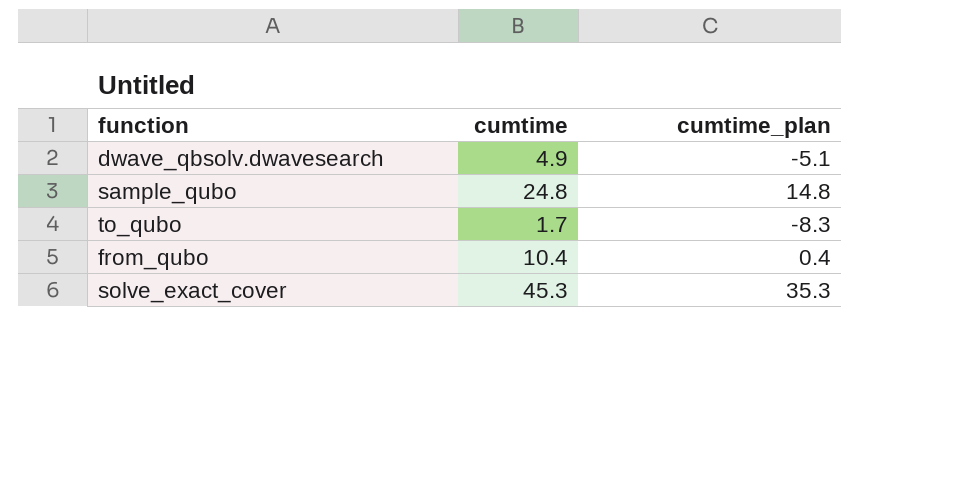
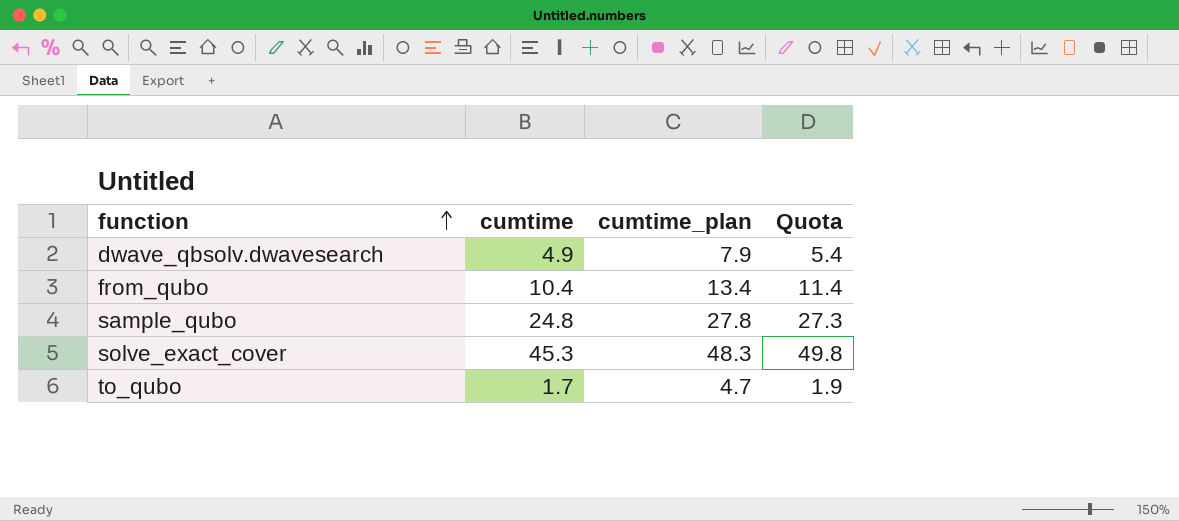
row order: none -> function ascending
column cumtime_plan | formula: [cumtime] - 10 -> [cumtime] + 3
column Quota | formula: none -> [cumtime] * 1.1

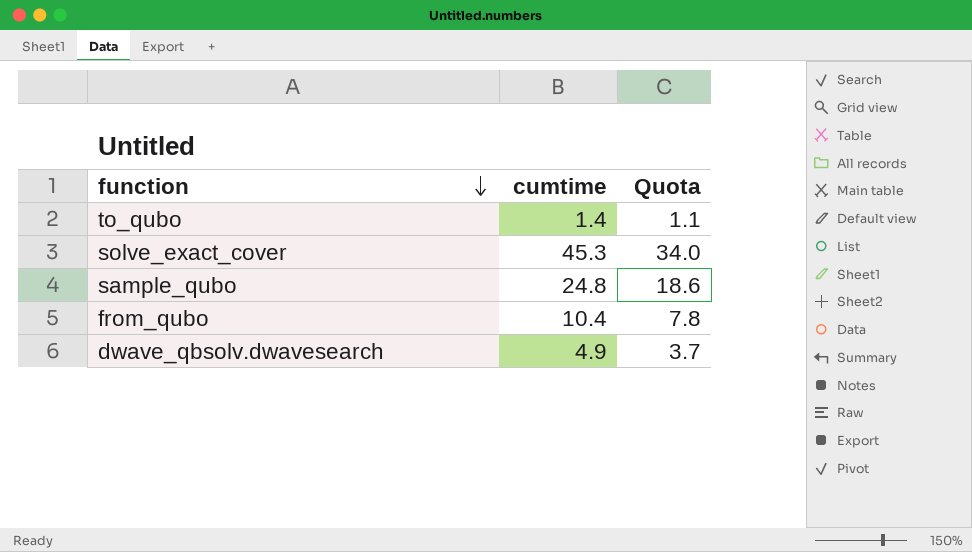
row order: function ascending -> function descending
column cumtime_plan | formula: [cumtime] + 3 -> none
column Quota | formula: [cumtime] * 1.1 -> [cumtime] * 0.75
to_qubo | cumtime: 1.7 -> 1.4

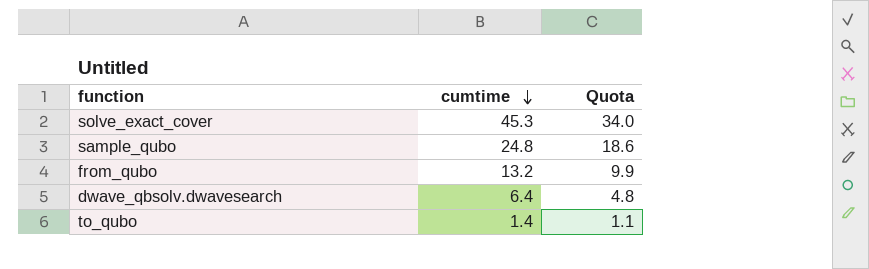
row order: function descending -> cumtime descending
from_qubo | cumtime: 10.4 -> 13.2
from_qubo | Quota: 7.8 -> 9.9
dwave_qbsolv.dwavesearch | cumtime: 4.9 -> 6.4
dwave_qbsolv.dwavesearch | Quota: 3.7 -> 4.8

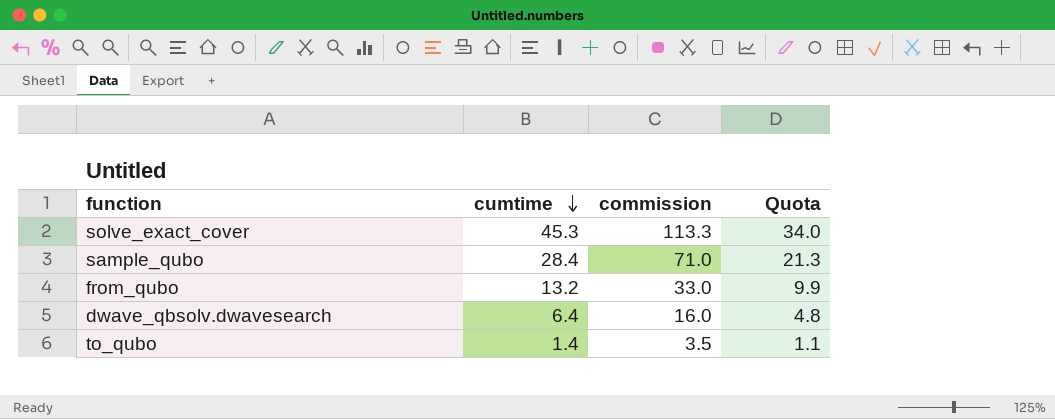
column commission | formula: none -> [cumtime] * 2.5
sample_qubo | cumtime: 24.8 -> 28.4
sample_qubo | Quota: 18.6 -> 21.3

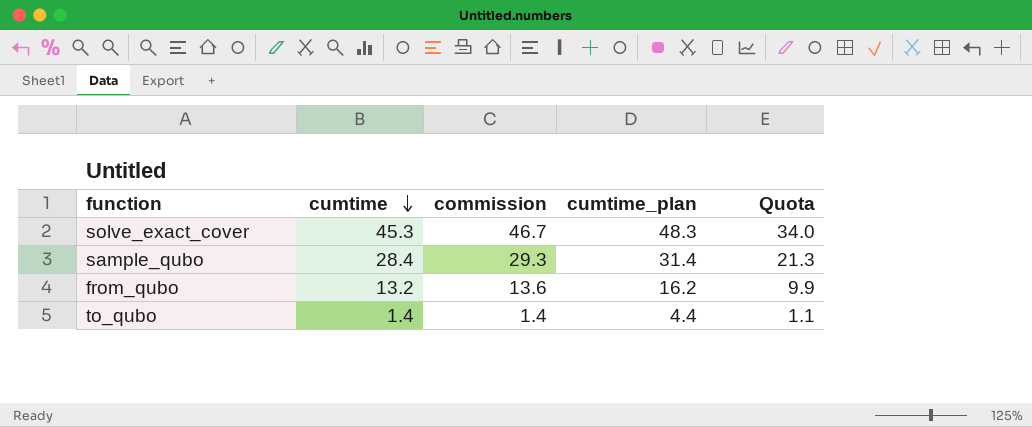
column commission | formula: [cumtime] * 2.5 -> [cumtime] * 1.03
column cumtime_plan | formula: none -> [cumtime] + 3
row dwave_qbsolv.dwavesearch: 6.4 | 16.0 | 4.8 -> none

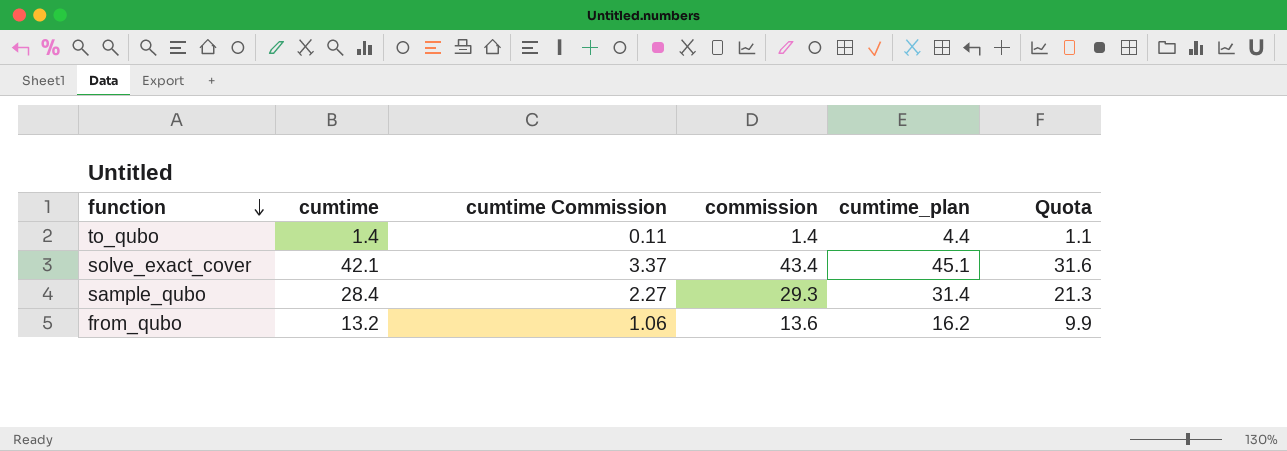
row order: cumtime descending -> function descending
column cumtime Commission | formula: none -> [cumtime] * 0.08
solve_exact_cover | cumtime: 45.3 -> 42.1
solve_exact_cover | commission: 46.7 -> 43.4
solve_exact_cover | cumtime_plan: 48.3 -> 45.1
solve_exact_cover | Quota: 34.0 -> 31.6

